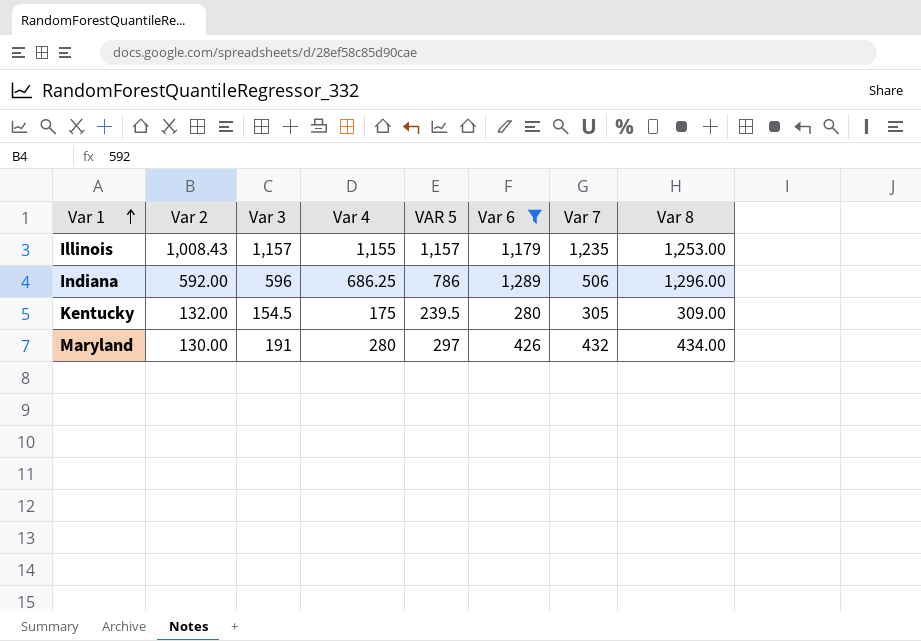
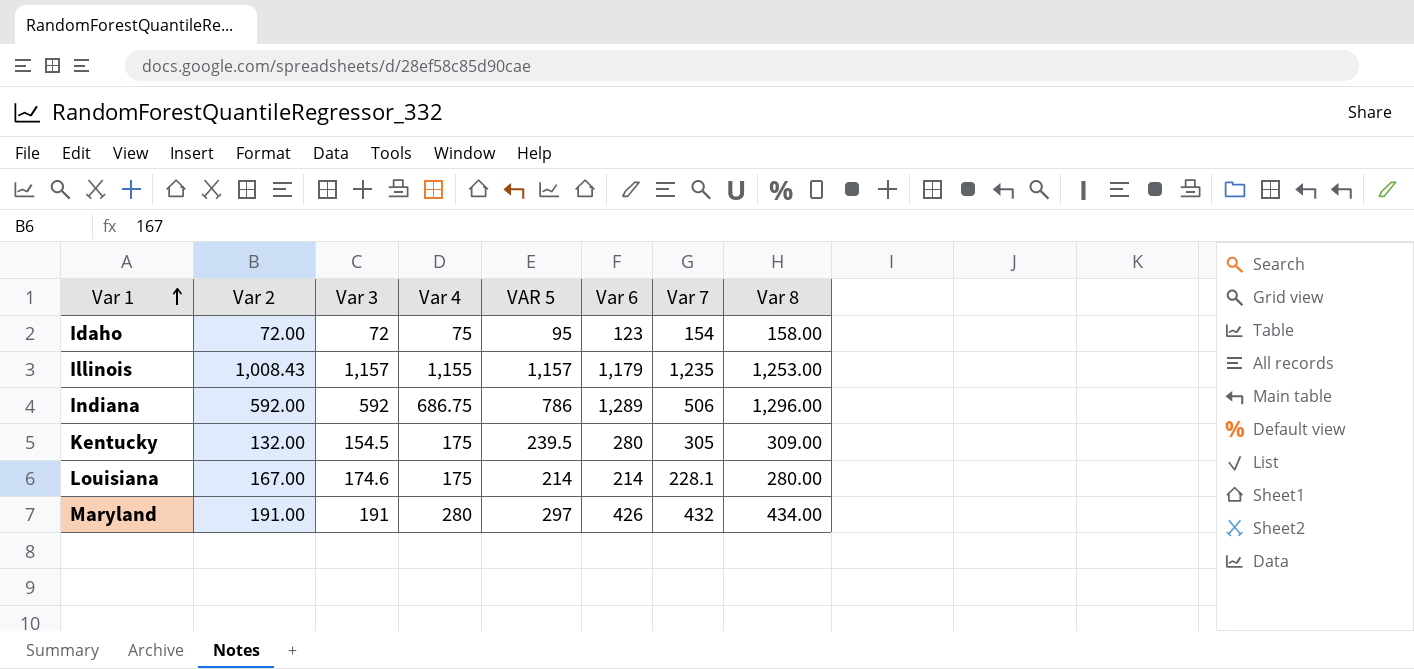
filter: Var 6 >= 280 -> none
Indiana | Var 3: 596 -> 592
Indiana | Var 4: 686.25 -> 686.75
Maryland | Var 2: 130.00 -> 191.00

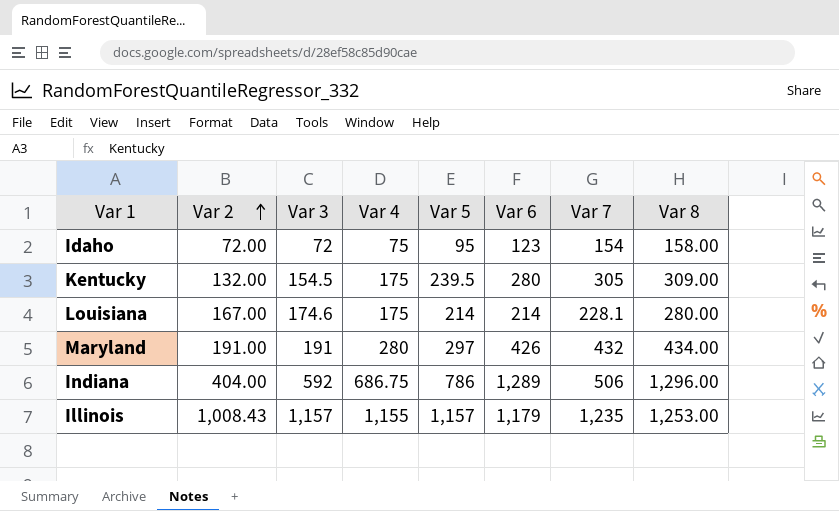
row order: Var 1 ascending -> Var 2 ascending
column name: VAR 5 -> Var 5
Indiana | Var 2: 592.00 -> 404.00

